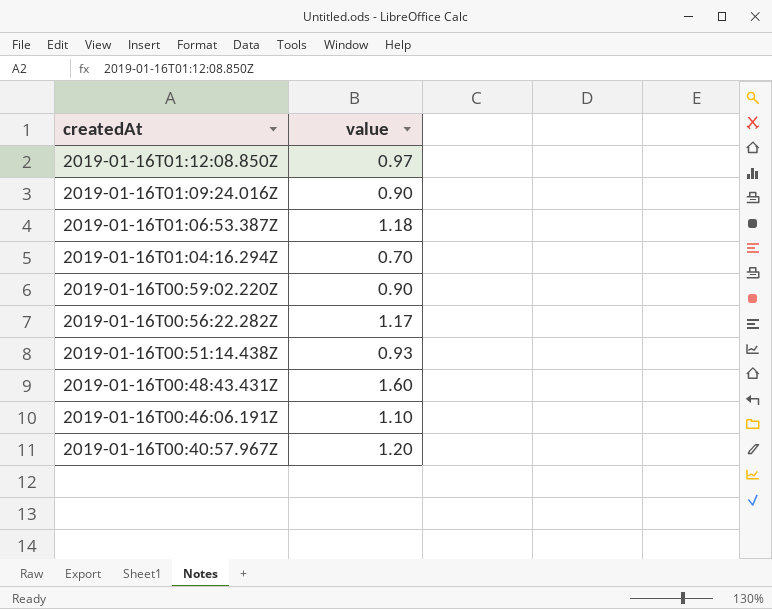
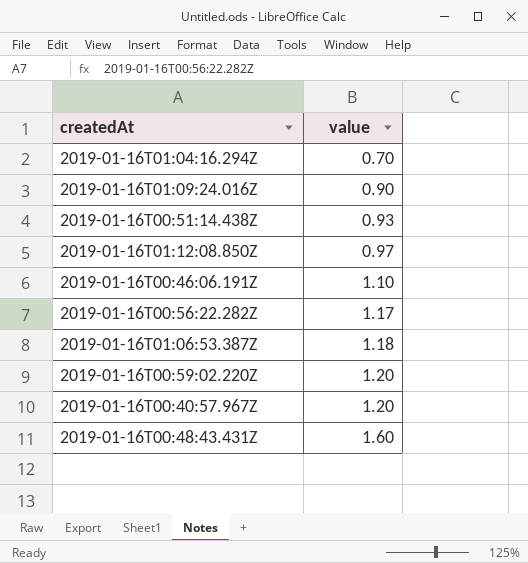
row order: createdAt descending -> value ascending
2019-01-16T00:59:02.220Z | value: 0.90 -> 1.20

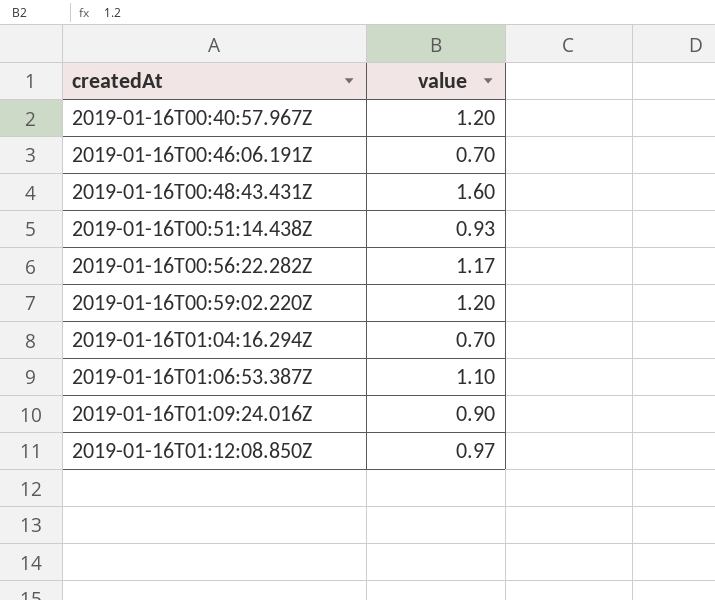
row order: value ascending -> createdAt ascending
2019-01-16T00:46:06.191Z | value: 1.10 -> 0.70
2019-01-16T01:06:53.387Z | value: 1.18 -> 1.10

